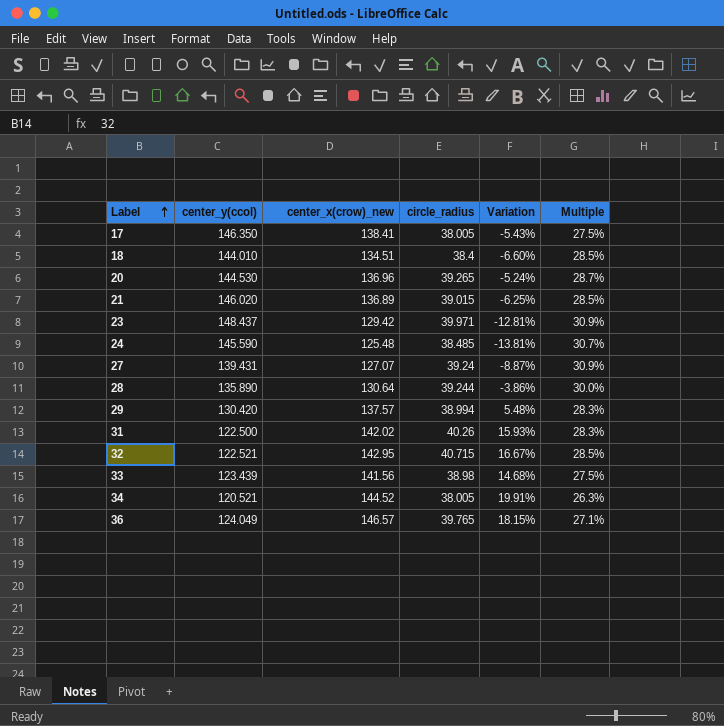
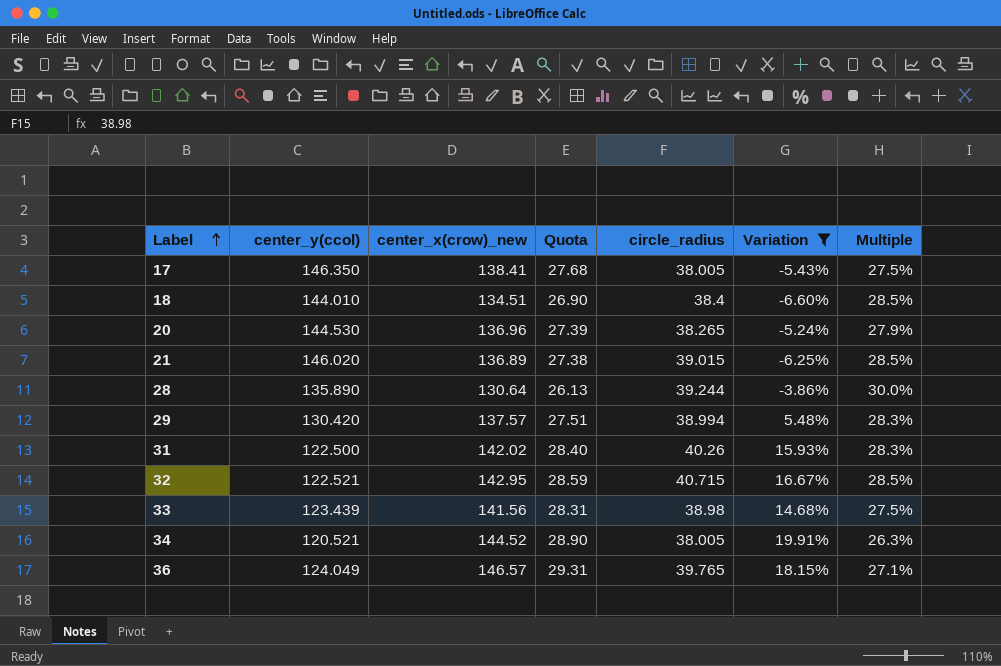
filter: none -> Variation >= -6.60%
column Quota | formula: none -> [center_x(crow)_new] * 0.2
20 | circle_radius: 39.265 -> 38.265
20 | Multiple: 28.7% -> 27.9%

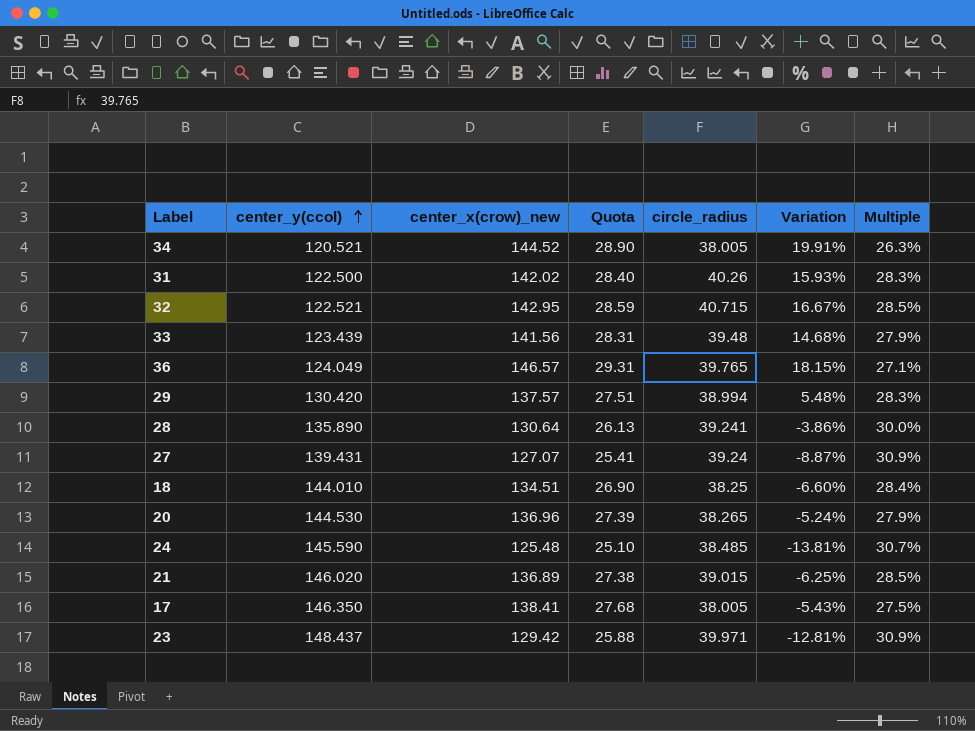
filter: Variation >= -6.60% -> none
row order: Label ascending -> center_y(ccol) ascending
33 | circle_radius: 38.98 -> 39.48
33 | Multiple: 27.5% -> 27.9%
28 | circle_radius: 39.244 -> 39.241
18 | circle_radius: 38.4 -> 38.25
18 | Multiple: 28.5% -> 28.4%

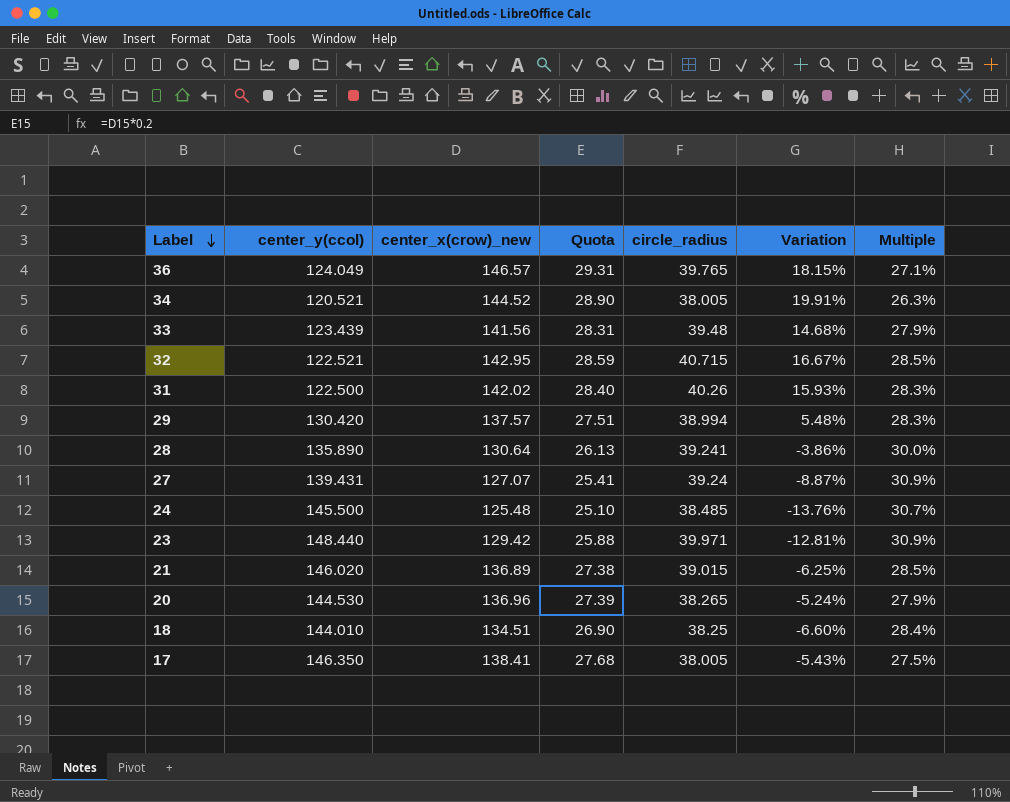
row order: center_y(ccol) ascending -> Label descending
24 | center_y(ccol): 145.590 -> 145.500
24 | Variation: -13.81% -> -13.76%
23 | center_y(ccol): 148.437 -> 148.440

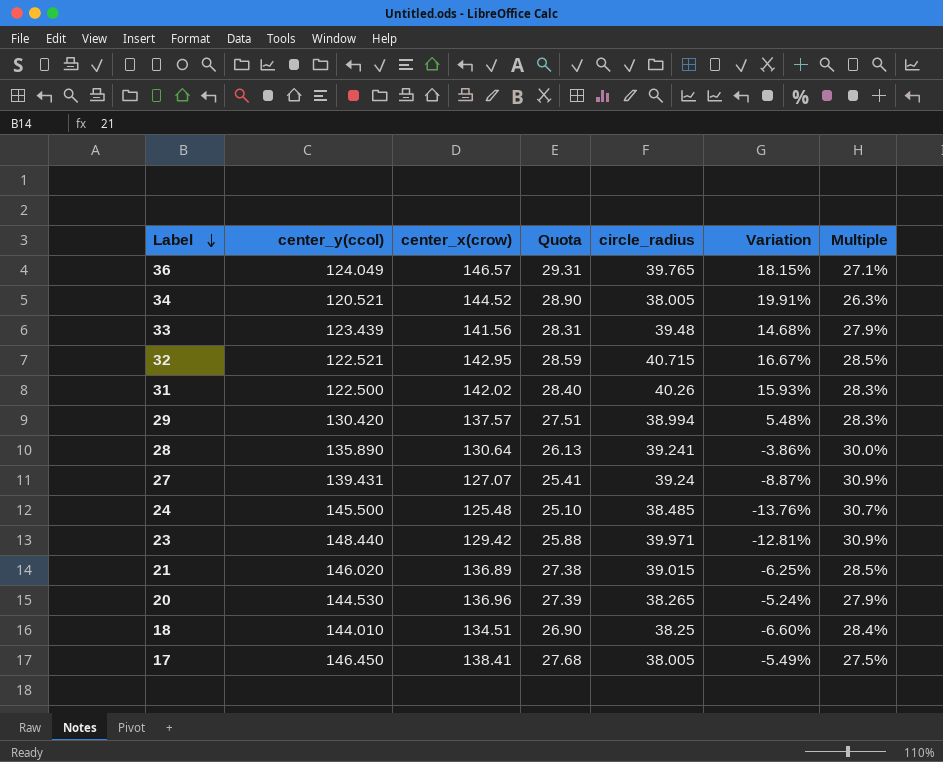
column name: center_x(crow)_new -> center_x(crow)
17 | center_y(ccol): 146.350 -> 146.450
17 | Variation: -5.43% -> -5.49%

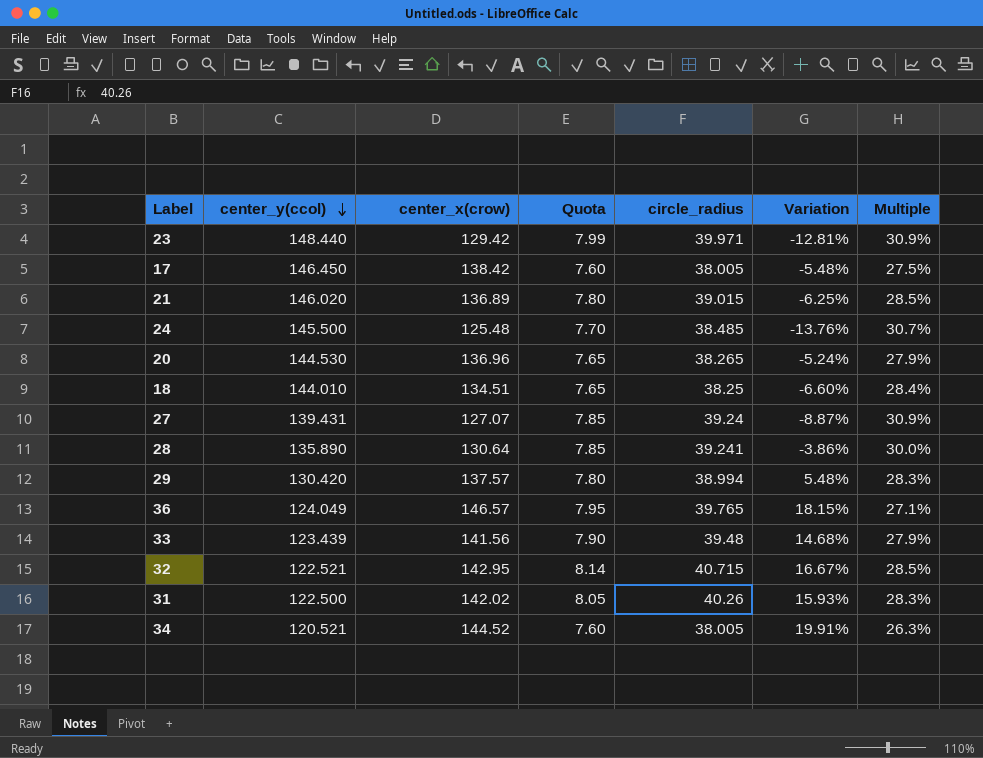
row order: Label descending -> center_y(ccol) descending
column Quota | formula: [center_x(crow)] * 0.2 -> [circle_radius] * 0.2
17 | center_x(crow): 138.41 -> 138.42
17 | Variation: -5.49% -> -5.48%

